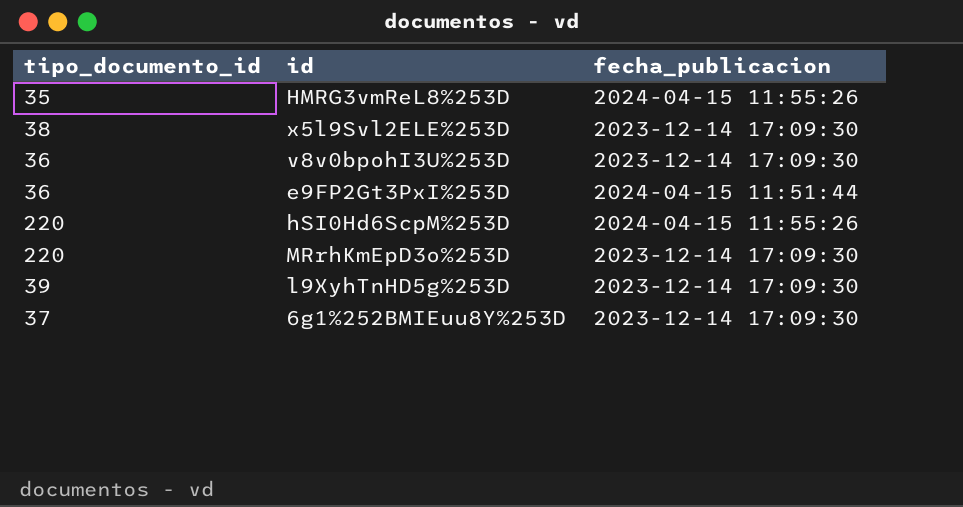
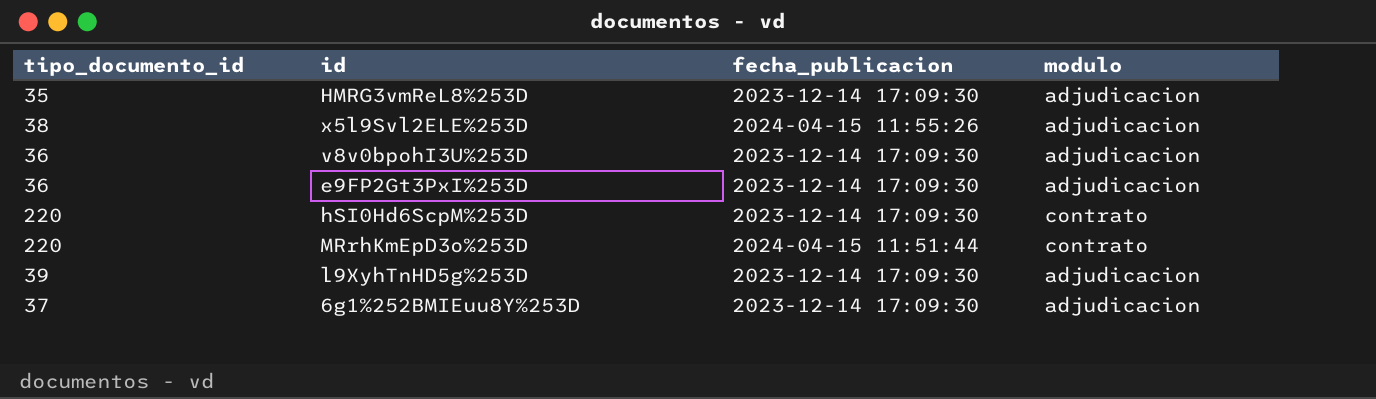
column modulo | position: none -> 4
HMRG3vmReL8%253D | fecha_publicacion: 2024-04-15 11:55:26 -> 2023-12-14 17:09:30
x5l9Svl2ELE%253D | fecha_publicacion: 2023-12-14 17:09:30 -> 2024-04-15 11:55:26
e9FP2Gt3PxI%253D | fecha_publicacion: 2024-04-15 11:51:44 -> 2023-12-14 17:09:30
hSI0Hd6ScpM%253D | fecha_publicacion: 2024-04-15 11:55:26 -> 2023-12-14 17:09:30
MRrhKmEpD3o%253D | fecha_publicacion: 2023-12-14 17:09:30 -> 2024-04-15 11:51:44

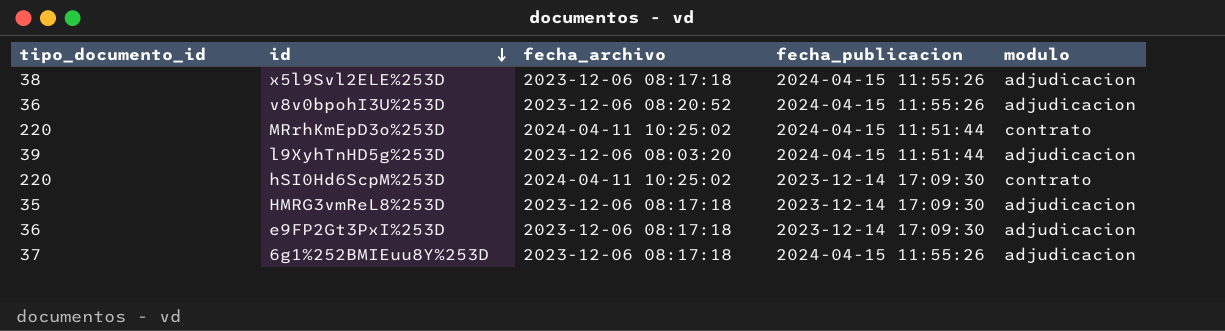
row order: none -> id descending
column fecha_archivo | position: none -> 3
v8v0bpohI3U%253D | fecha_publicacion: 2023-12-14 17:09:30 -> 2024-04-15 11:55:26
l9XyhTnHD5g%253D | fecha_publicacion: 2023-12-14 17:09:30 -> 2024-04-15 11:51:44
6g1%252BMIEuu8Y%253D | fecha_publicacion: 2023-12-14 17:09:30 -> 2024-04-15 11:55:26

